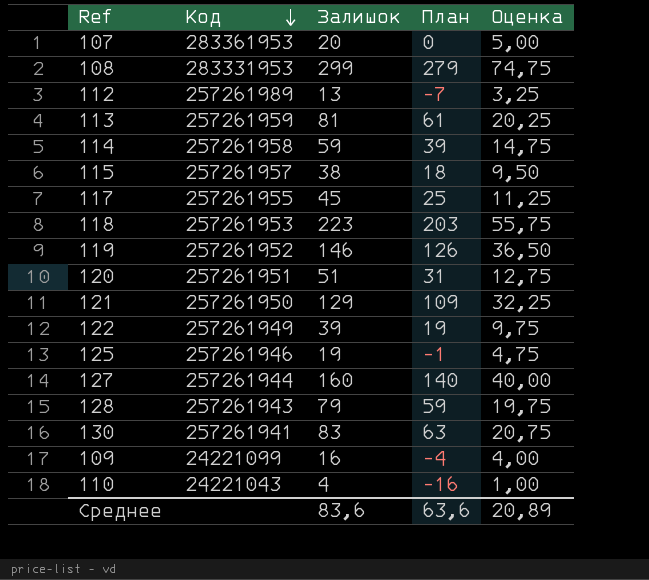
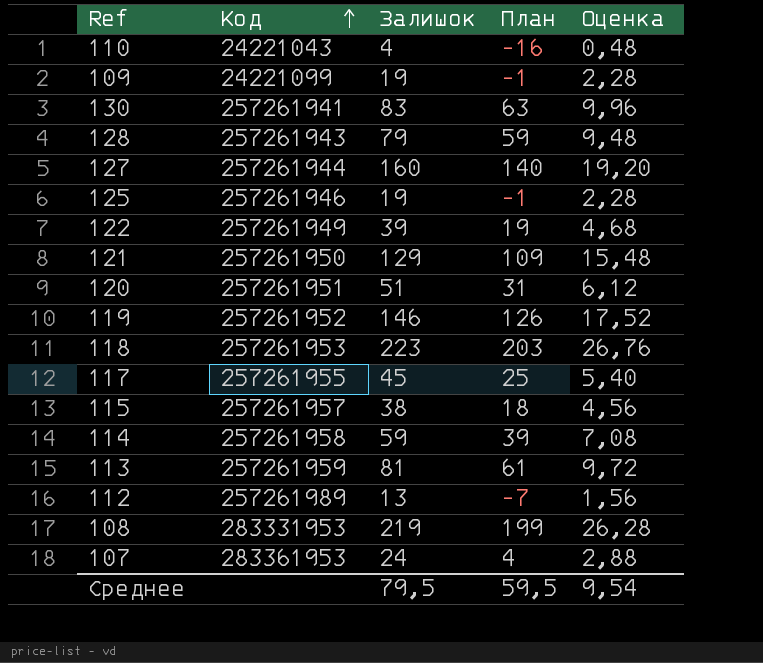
row order: Код descending -> Код ascending
column Оценка | formula: [Залишок] * 0,25 -> [Залишок] * 0,12
109 | Залишок: 16 -> 19
109 | План: -4 -> -1
108 | Залишок: 299 -> 219
108 | План: 279 -> 199
107 | Залишок: 20 -> 24
107 | План: 0 -> 4
Среднее | Залишок: 83,6 -> 79,5
Среднее | План: 63,6 -> 59,5
Среднее | Оценка: 20,89 -> 9,54

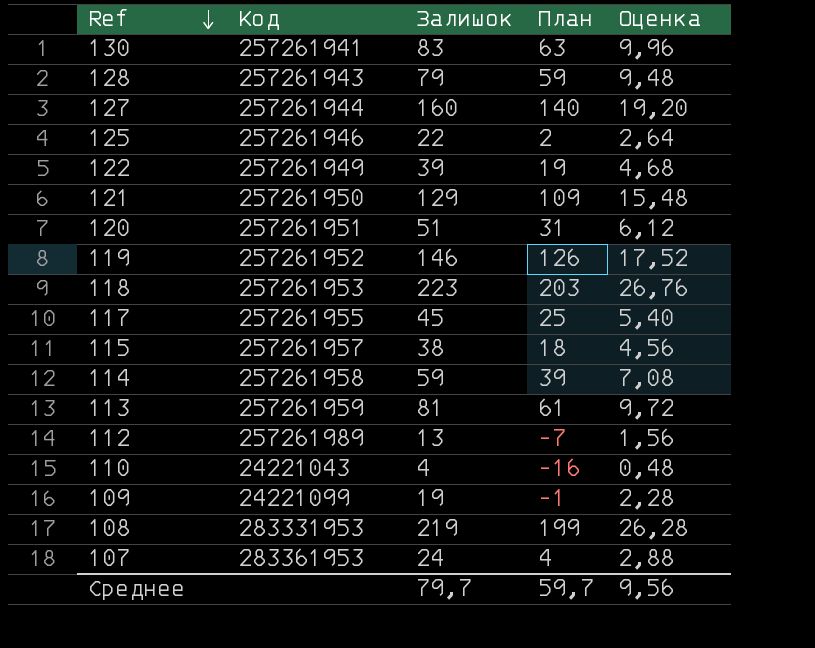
row order: Код ascending -> Ref descending
125 | Залишок: 19 -> 22
125 | План: -1 -> 2
125 | Оценка: 2,28 -> 2,64
Среднее | Залишок: 79,5 -> 79,7
Среднее | План: 59,5 -> 59,7
Среднее | Оценка: 9,54 -> 9,56

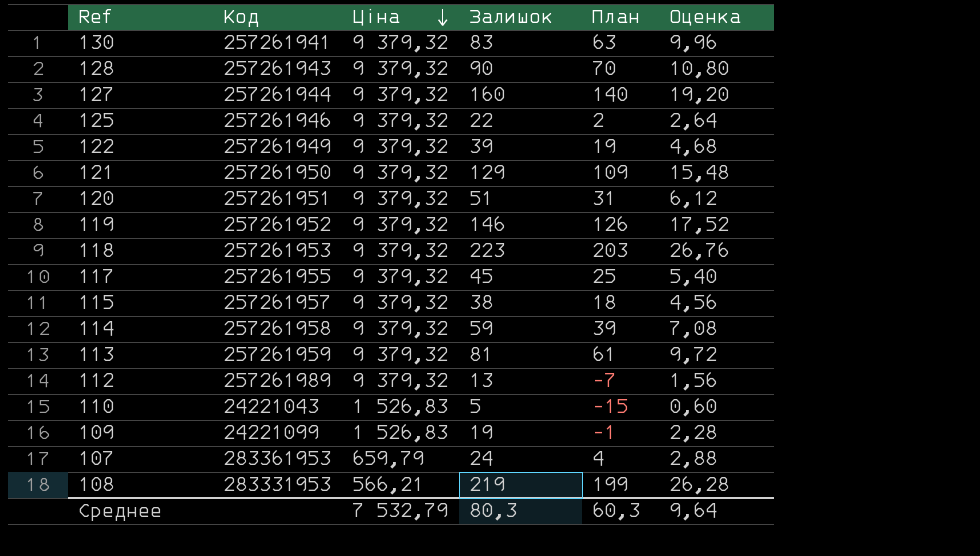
row order: Ref descending -> Ціна descending
column Ціна | position: none -> 3
128 | Залишок: 79 -> 90
128 | План: 59 -> 70
128 | Оценка: 9,48 -> 10,80
110 | Залишок: 4 -> 5
110 | План: -16 -> -15
110 | Оценка: 0,48 -> 0,60
Среднее | Залишок: 79,7 -> 80,3
Среднее | План: 59,7 -> 60,3
Среднее | Оценка: 9,56 -> 9,64

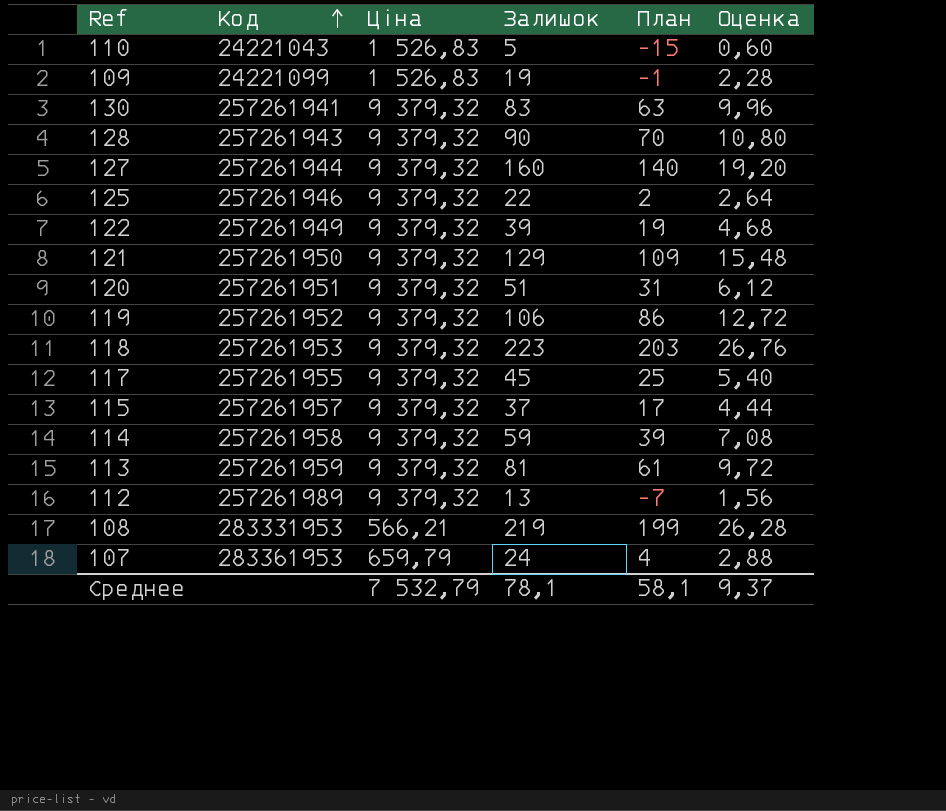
row order: Ціна descending -> Код ascending
119 | Залишок: 146 -> 106
119 | План: 126 -> 86
119 | Оценка: 17,52 -> 12,72
115 | Залишок: 38 -> 37
115 | План: 18 -> 17
115 | Оценка: 4,56 -> 4,44
Среднее | Залишок: 80,3 -> 78,1
Среднее | План: 60,3 -> 58,1
Среднее | Оценка: 9,64 -> 9,37

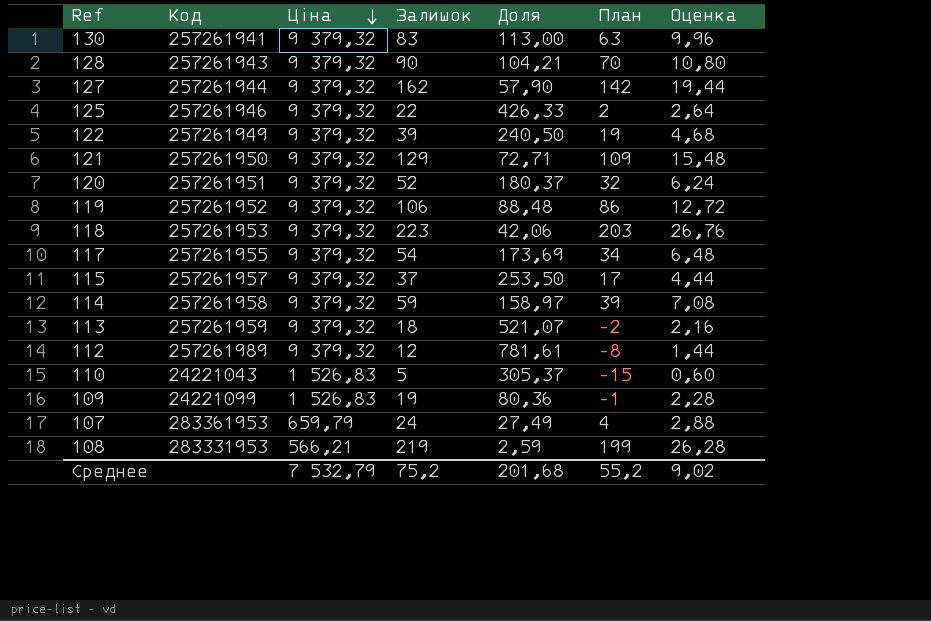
row order: Код ascending -> Ціна descending
column Доля | formula: none -> [Ціна] / [Залишок]
127 | Залишок: 160 -> 162
127 | План: 140 -> 142
127 | Оценка: 19,20 -> 19,44
120 | Залишок: 51 -> 52
120 | План: 31 -> 32
120 | Оценка: 6,12 -> 6,24
117 | Залишок: 45 -> 54
117 | План: 25 -> 34
117 | Оценка: 5,40 -> 6,48
113 | Залишок: 81 -> 18
113 | План: 61 -> -2
113 | Оценка: 9,72 -> 2,16
112 | Залишок: 13 -> 12
112 | План: -7 -> -8
112 | Оценка: 1,56 -> 1,44
Среднее | Залишок: 78,1 -> 75,2
Среднее | План: 58,1 -> 55,2
Среднее | Оценка: 9,37 -> 9,02

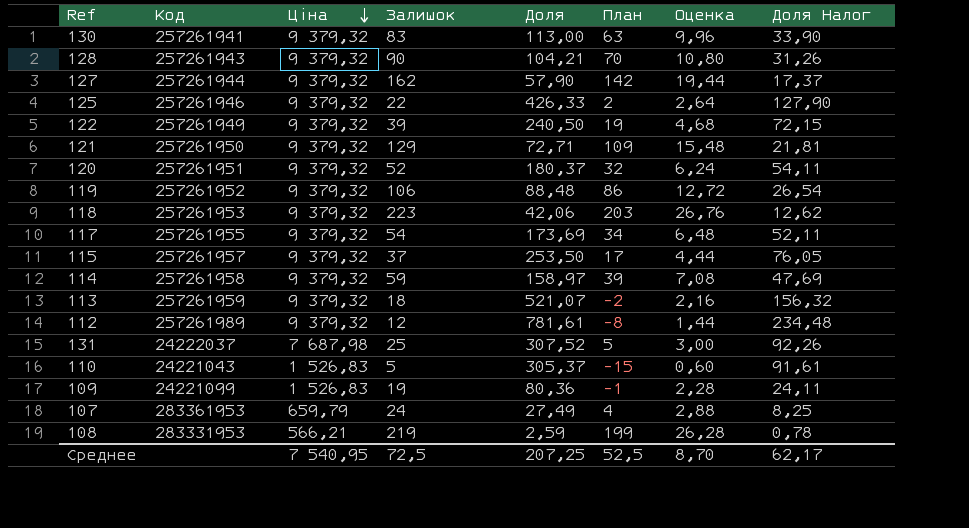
column Доля Налог | formula: none -> [Доля] * 0,3
row 131: none -> 24222037 | 7 687,98 | 25 | 307,52 | 5 | 3,00 | 92,26
Среднее | Ціна: 7 532,79 -> 7 540,95
Среднее | Залишок: 75,2 -> 72,5
Среднее | Доля: 201,68 -> 207,25
Среднее | План: 55,2 -> 52,5
Среднее | Оценка: 9,02 -> 8,70

